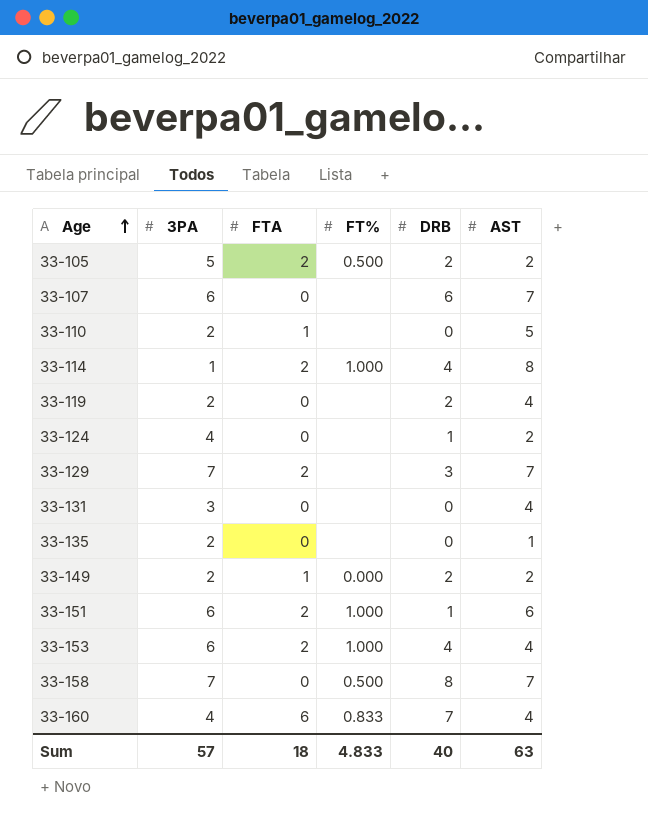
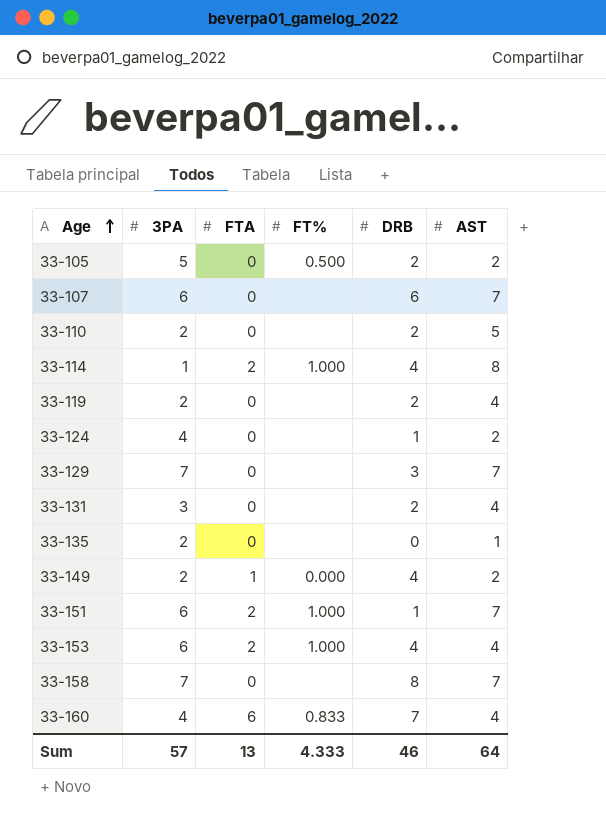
33-105 | FTA: 2 -> 0
33-110 | FTA: 1 -> 0
33-110 | DRB: 0 -> 2
33-129 | FTA: 2 -> 0
33-131 | DRB: 0 -> 2
33-149 | DRB: 2 -> 4
33-151 | AST: 6 -> 7
33-158 | FT%: 0.500 -> none
Sum | FTA: 18 -> 13
Sum | FT%: 4.833 -> 4.333
Sum | DRB: 40 -> 46
Sum | AST: 63 -> 64

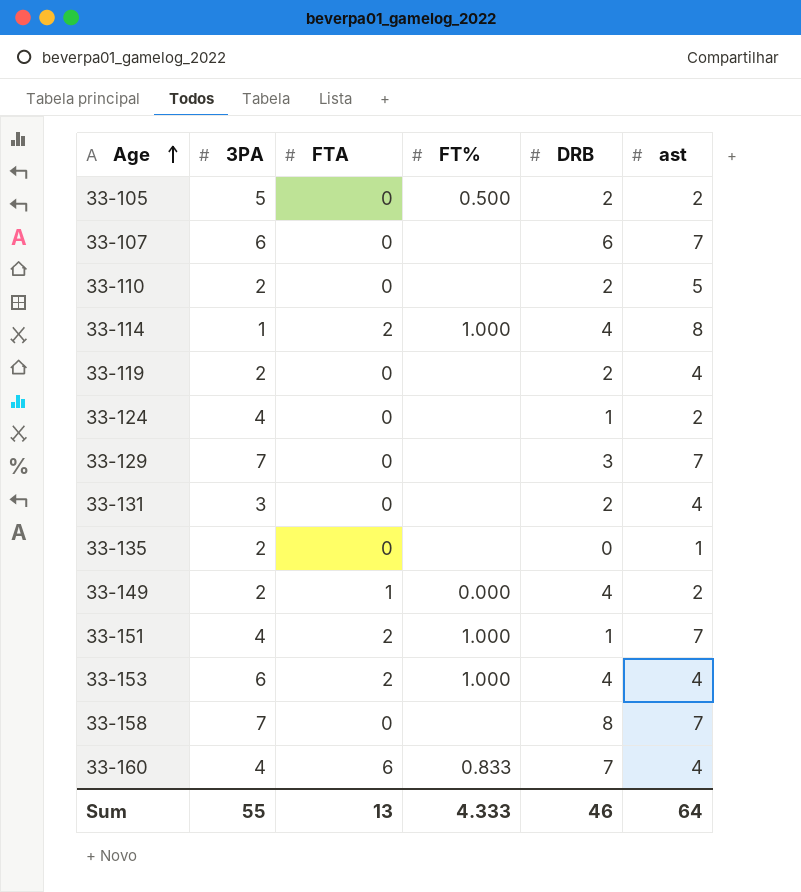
column name: AST -> ast
33-151 | 3PA: 6 -> 4
Sum | 3PA: 57 -> 55

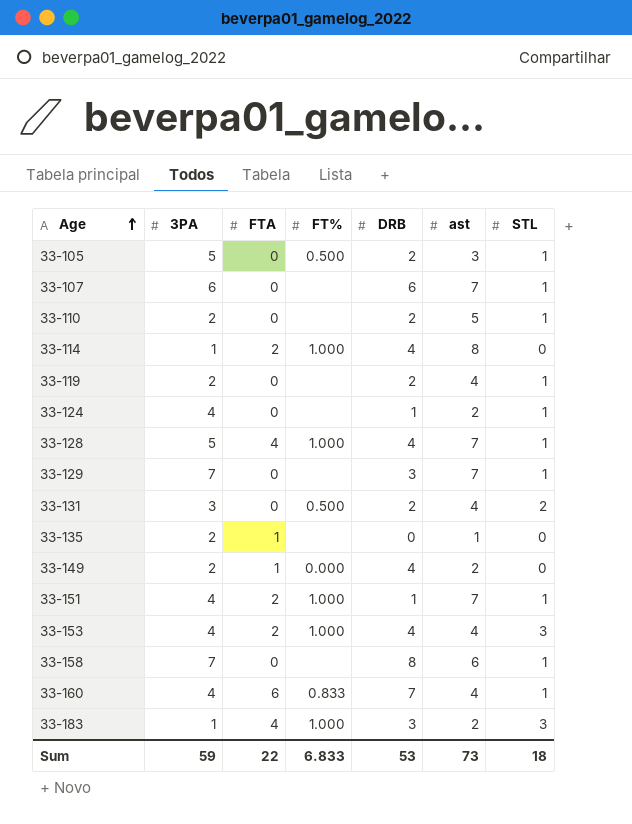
column STL | position: none -> 7
33-105 | ast: 2 -> 3
row 33-128: none -> 5 | 4 | 1.000 | 4 | 7 | 1
33-131 | FT%: none -> 0.500
33-135 | FTA: 0 -> 1
33-153 | 3PA: 6 -> 4
33-158 | ast: 7 -> 6
row 33-183: none -> 1 | 4 | 1.000 | 3 | 2 | 3
Sum | 3PA: 55 -> 59
Sum | FTA: 13 -> 22
Sum | FT%: 4.333 -> 6.833
Sum | DRB: 46 -> 53
Sum | ast: 64 -> 73

